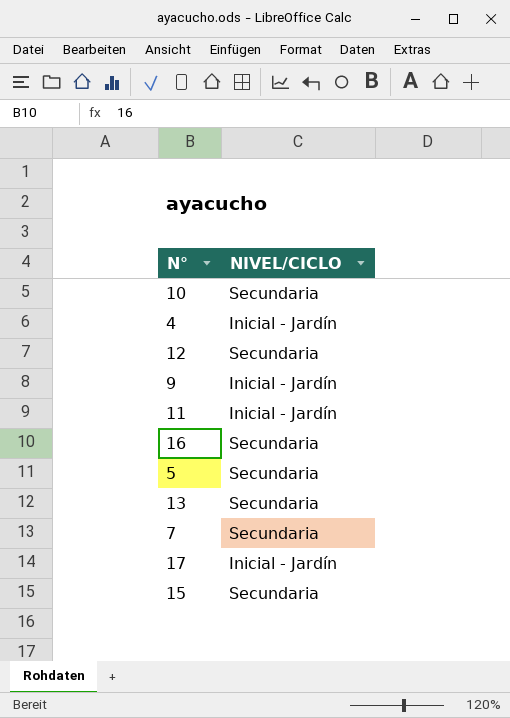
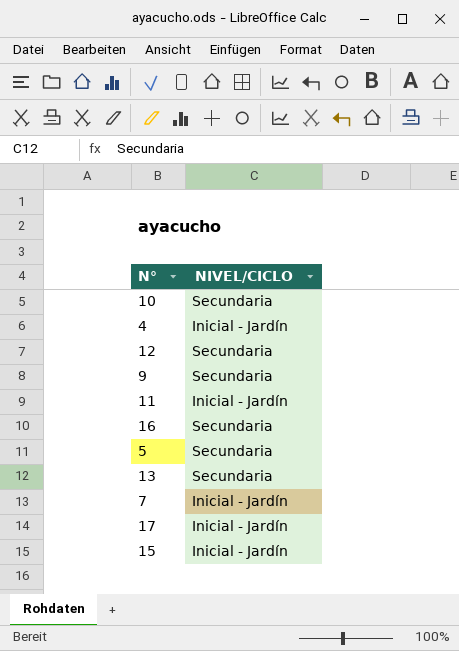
9 | NIVEL/CICLO: Inicial - Jardín -> Secundaria
7 | NIVEL/CICLO: Secundaria -> Inicial - Jardín
15 | NIVEL/CICLO: Secundaria -> Inicial - Jardín

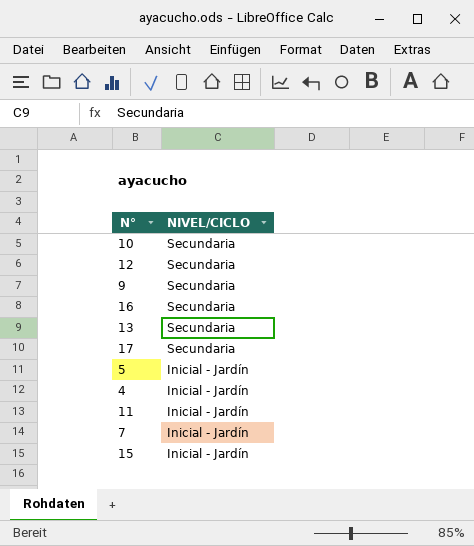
row order: none -> NIVEL/CICLO descending
17 | NIVEL/CICLO: Inicial - Jardín -> Secundaria
5 | NIVEL/CICLO: Secundaria -> Inicial - Jardín

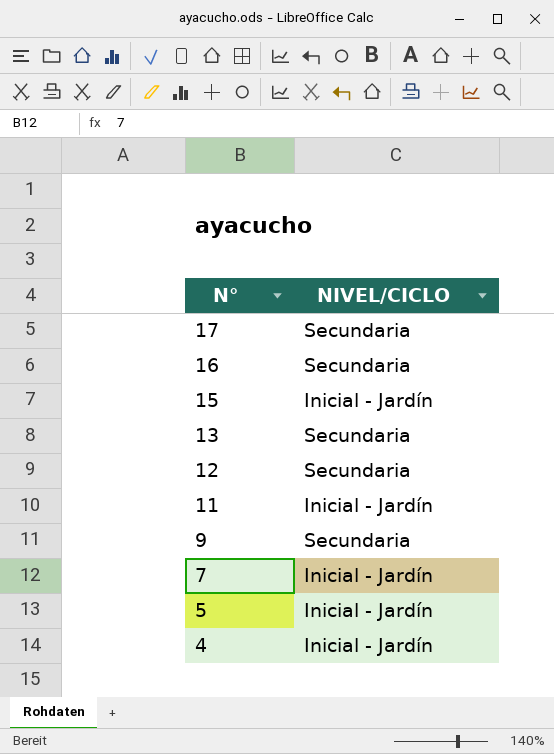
row order: NIVEL/CICLO descending -> N° descending
row 10: Secundaria -> none

